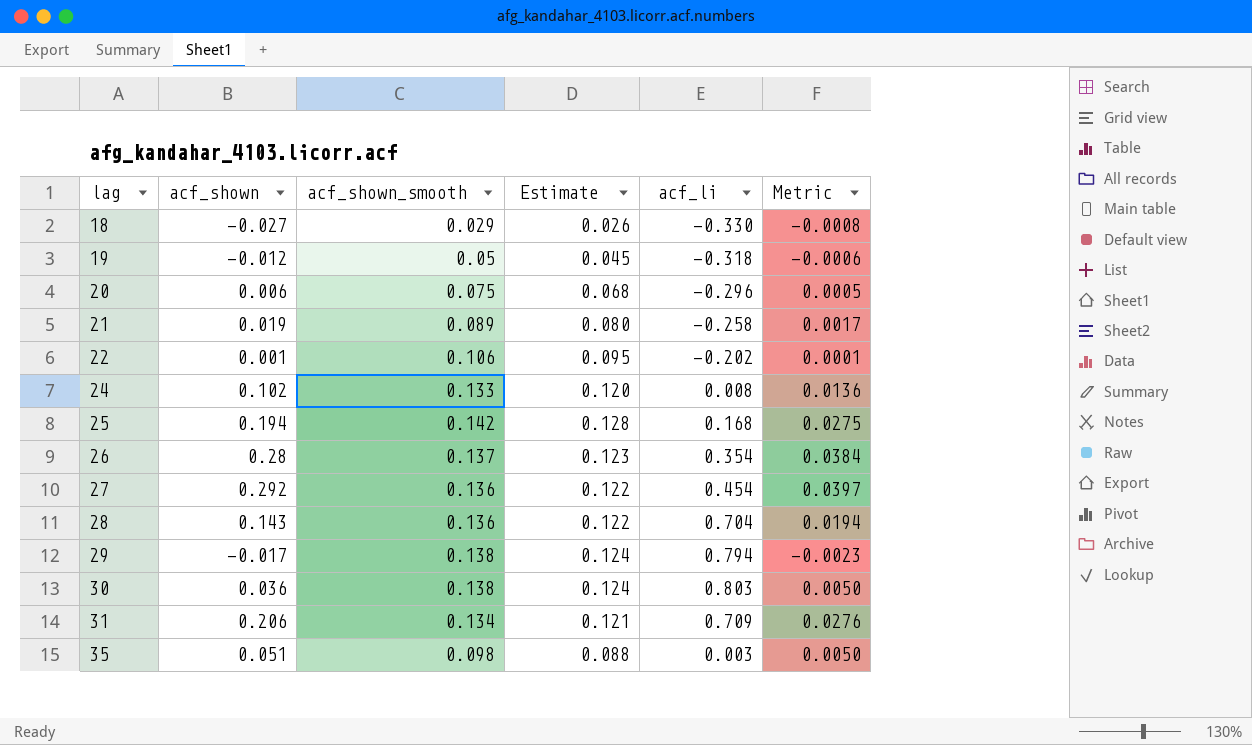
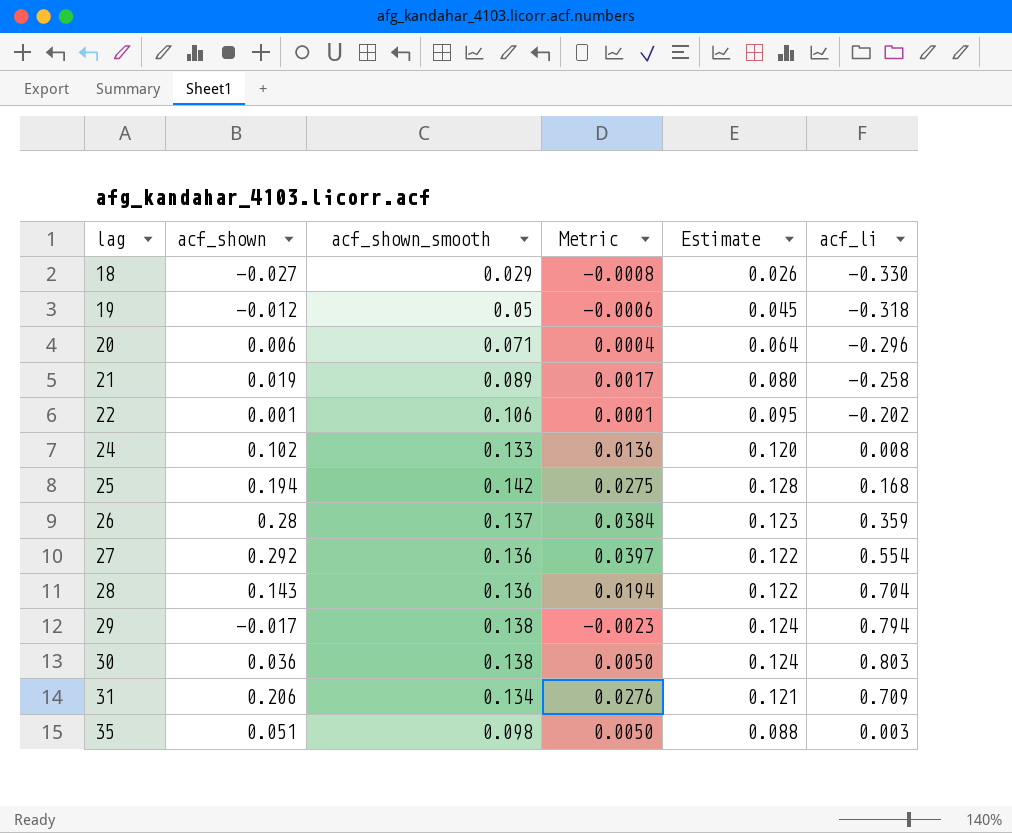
column Metric | position: 6 -> 4
20 | acf_shown_smooth: 0.075 -> 0.071
20 | Metric: 0.0005 -> 0.0004
20 | Estimate: 0.068 -> 0.064
26 | acf_li: 0.354 -> 0.359
27 | acf_li: 0.454 -> 0.554

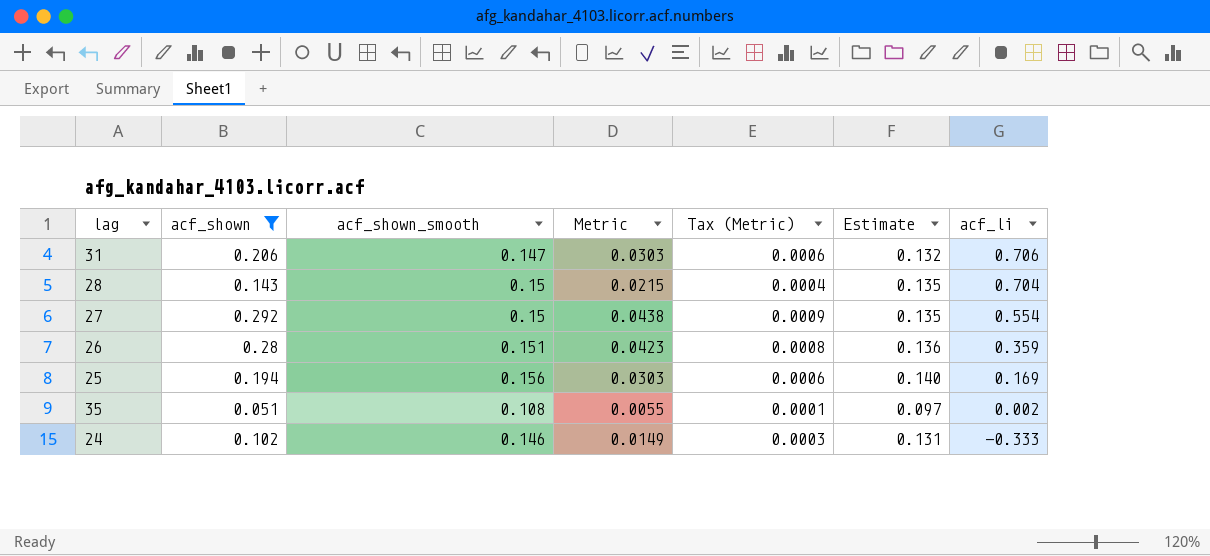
filter: none -> acf_shown >= 0.051
row order: lag ascending -> acf_li descending
column Tax (Metric) | formula: none -> [Metric] * 0.02
31 | acf_shown_smooth: 0.134 -> 0.147
31 | Metric: 0.0276 -> 0.0303
31 | Estimate: 0.121 -> 0.132
31 | acf_li: 0.709 -> 0.706
28 | acf_shown_smooth: 0.136 -> 0.15
28 | Metric: 0.0194 -> 0.0215
28 | Estimate: 0.122 -> 0.135
27 | acf_shown_smooth: 0.136 -> 0.15
27 | Metric: 0.0397 -> 0.0438
27 | Estimate: 0.122 -> 0.135
26 | acf_shown_smooth: 0.137 -> 0.151
26 | Metric: 0.0384 -> 0.0423
26 | Estimate: 0.123 -> 0.136
25 | acf_shown_smooth: 0.142 -> 0.156
25 | Metric: 0.0275 -> 0.0303
25 | Estimate: 0.128 -> 0.140
25 | acf_li: 0.168 -> 0.169
35 | acf_shown_smooth: 0.098 -> 0.108
35 | Metric: 0.0050 -> 0.0055
35 | Estimate: 0.088 -> 0.097
35 | acf_li: 0.003 -> 0.002
24 | acf_shown_smooth: 0.133 -> 0.146
24 | Metric: 0.0136 -> 0.0149
24 | Estimate: 0.120 -> 0.131
24 | acf_li: 0.008 -> -0.333

